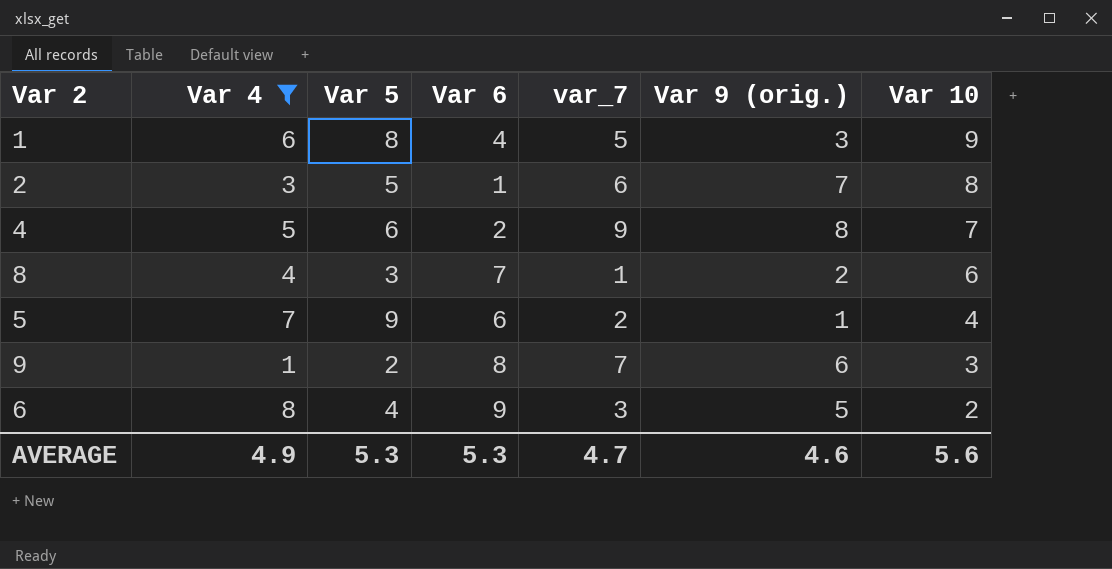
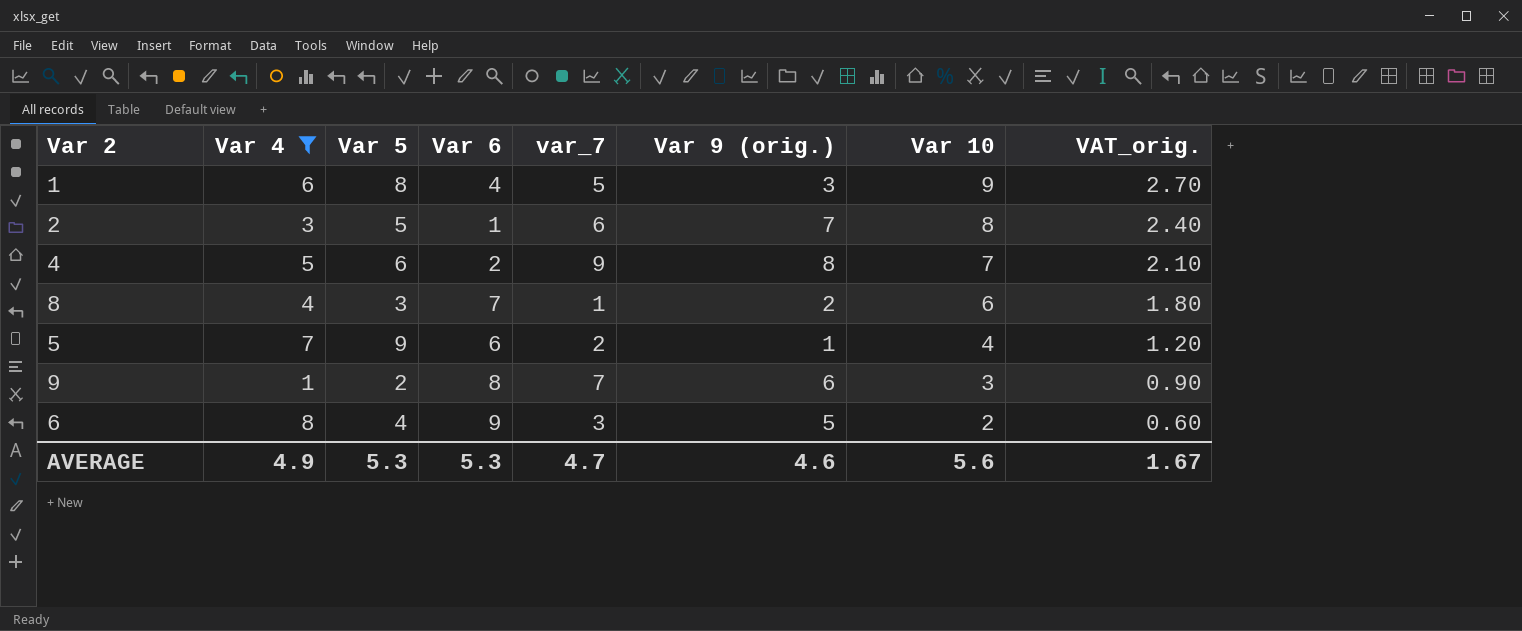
column VAT_orig. | formula: none -> [Var 10] * 0.3

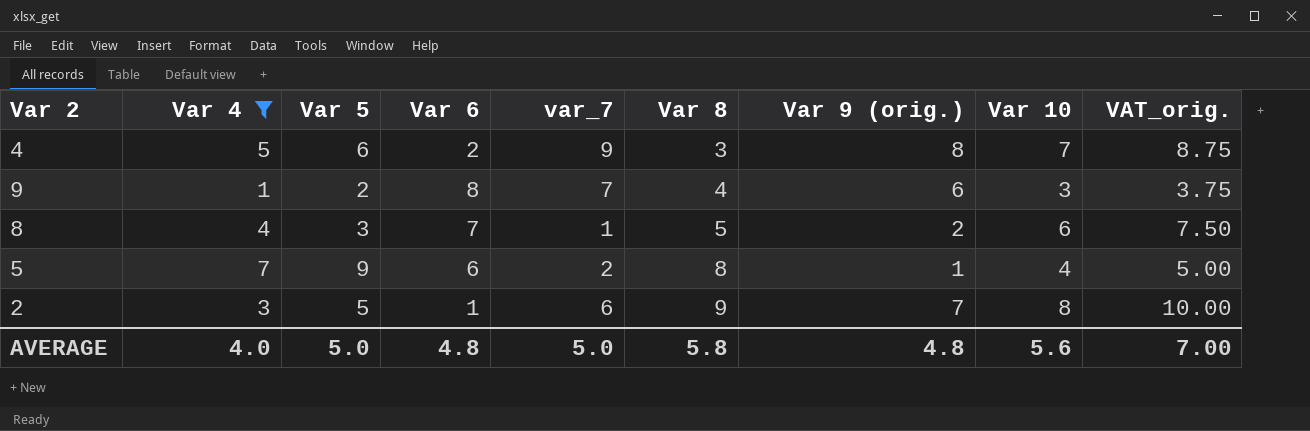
row order: Var 10 descending -> Var 8 ascending
column Var 8 | position: none -> 6
column VAT_orig. | formula: [Var 10] * 0.3 -> [Var 10] * 1.25
row 1: 6 | 8 | 4 | 5 | 3 | 9 | 2.70 -> none
row 6: 8 | 4 | 9 | 3 | 5 | 2 | 0.60 -> none
AVERAGE | Var 4: 4.9 -> 4.0
AVERAGE | Var 5: 5.3 -> 5.0
AVERAGE | Var 6: 5.3 -> 4.8
AVERAGE | var_7: 4.7 -> 5.0
AVERAGE | Var 9 (orig.): 4.6 -> 4.8
AVERAGE | VAT_orig.: 1.67 -> 7.00

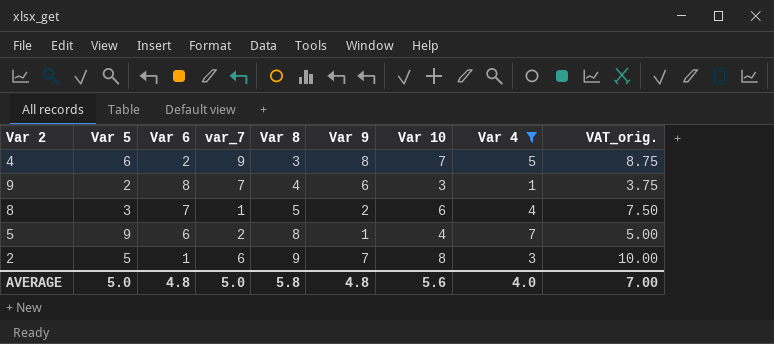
column name: Var 9 (orig.) -> Var 9
column Var 4 | position: 2 -> 8

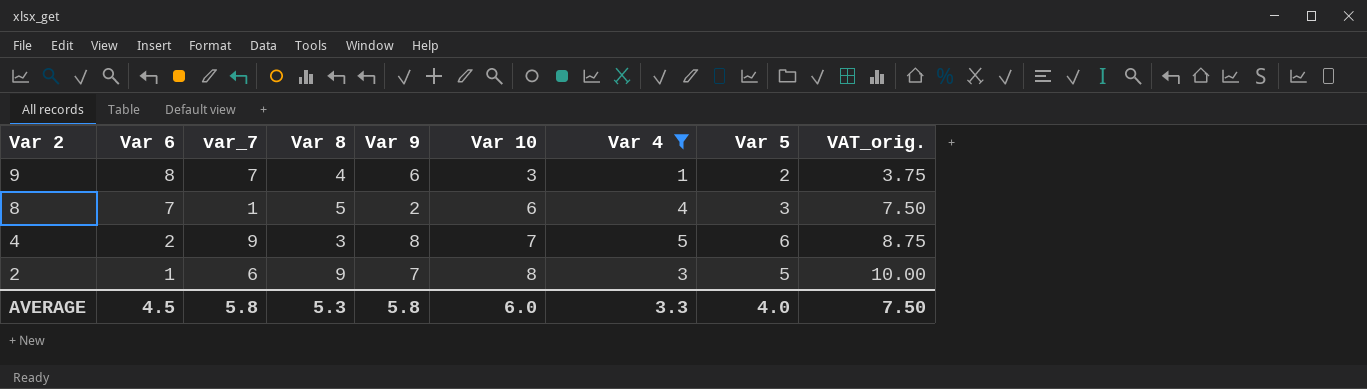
row order: Var 8 ascending -> Var 2 descending
column Var 5 | position: 2 -> 8
row 5: 9 | 6 | 2 | 8 | 1 | 4 | 7 | 5.00 -> none
AVERAGE | Var 6: 4.8 -> 4.5
AVERAGE | var_7: 5.0 -> 5.8
AVERAGE | Var 8: 5.8 -> 5.3
AVERAGE | Var 9: 4.8 -> 5.8
AVERAGE | Var 10: 5.6 -> 6.0
AVERAGE | Var 4: 4.0 -> 3.3
AVERAGE | Var 5: 5.0 -> 4.0
AVERAGE | VAT_orig.: 7.00 -> 7.50

